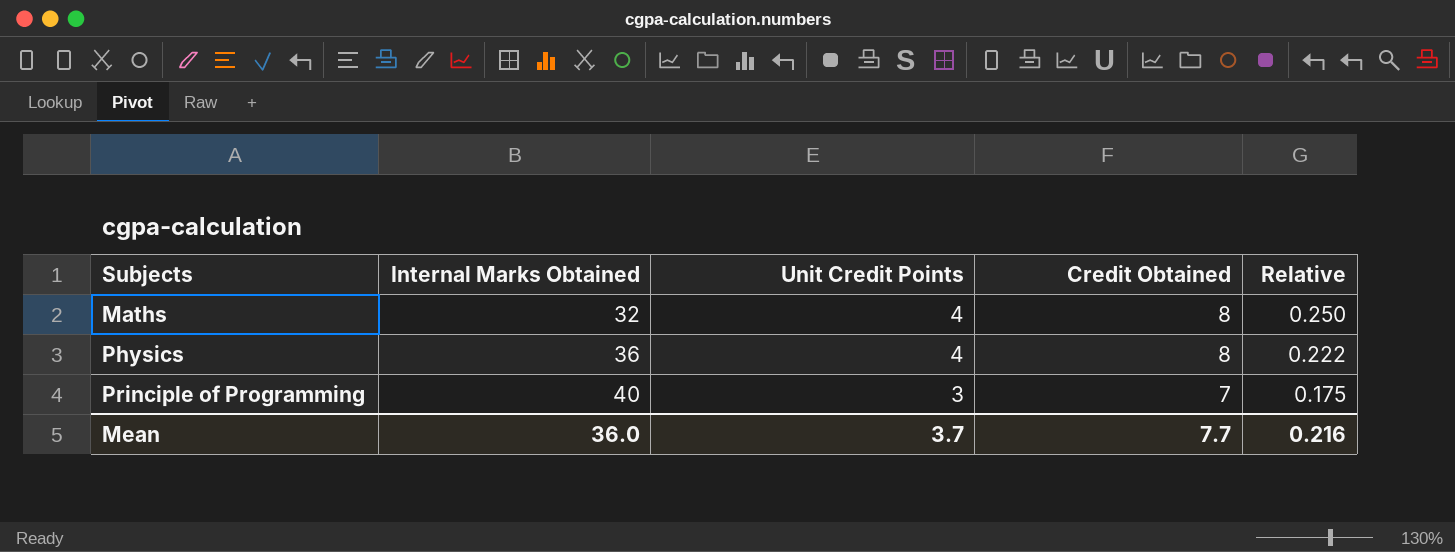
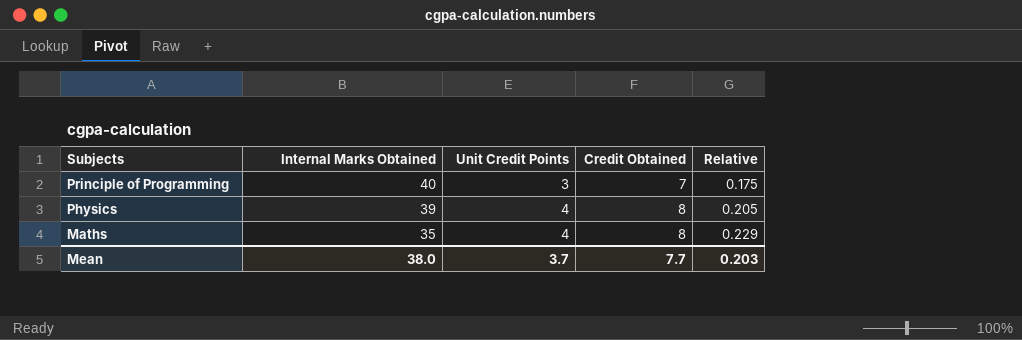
row order: Subjects ascending -> Subjects descending
Physics | Internal Marks Obtained: 36 -> 39
Physics | Relative: 0.222 -> 0.205
Maths | Internal Marks Obtained: 32 -> 35
Maths | Relative: 0.250 -> 0.229
Mean | Internal Marks Obtained: 36.0 -> 38.0
Mean | Relative: 0.216 -> 0.203

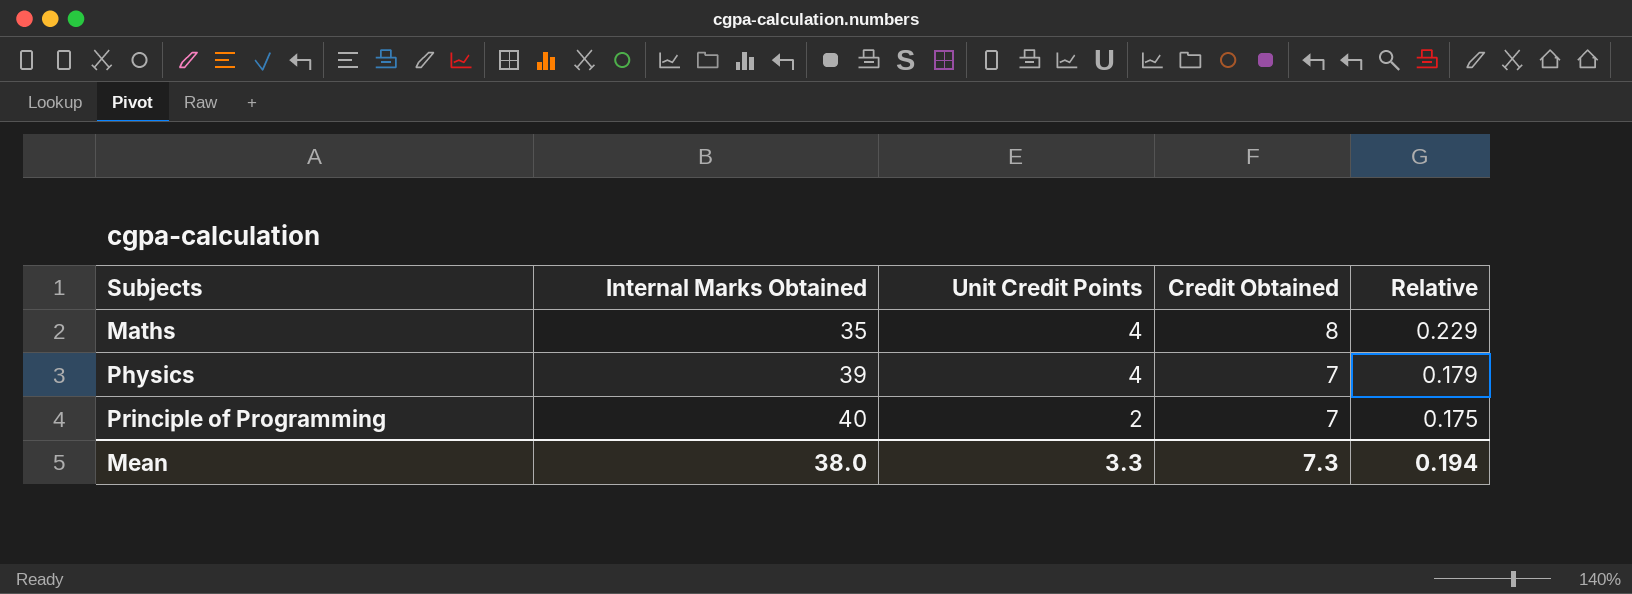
row order: Subjects descending -> Subjects ascending
Physics | Credit Obtained: 8 -> 7
Physics | Relative: 0.205 -> 0.179
Principle of Programming | Unit Credit Points: 3 -> 2
Mean | Unit Credit Points: 3.7 -> 3.3
Mean | Credit Obtained: 7.7 -> 7.3
Mean | Relative: 0.203 -> 0.194

